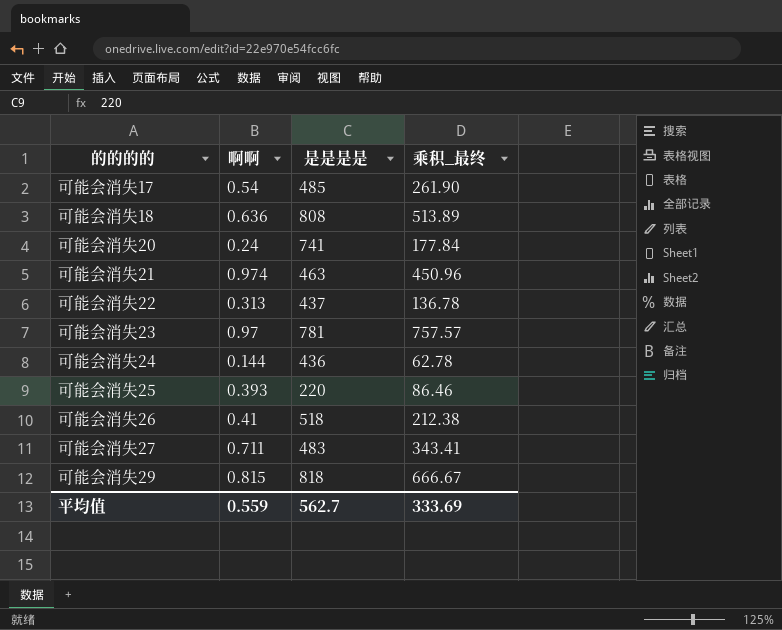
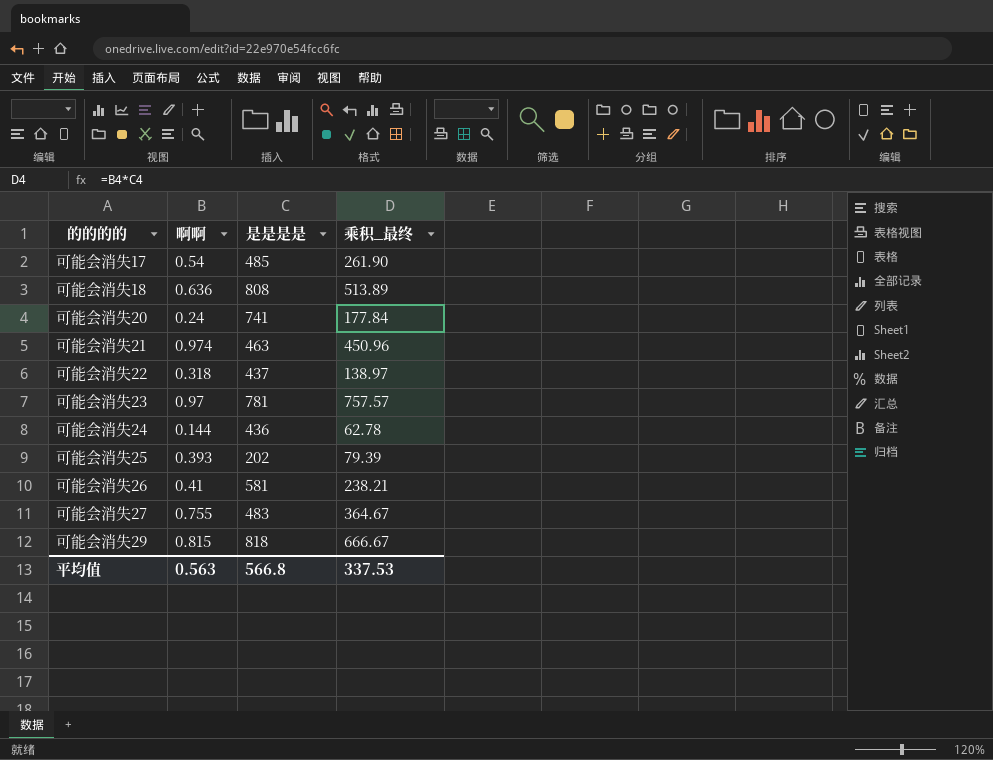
可能会消失22 | 啊啊: 0.313 -> 0.318
可能会消失22 | 乘积_最终: 136.78 -> 138.97
可能会消失25 | 是是是是: 220 -> 202
可能会消失25 | 乘积_最终: 86.46 -> 79.39
可能会消失26 | 是是是是: 518 -> 581
可能会消失26 | 乘积_最终: 212.38 -> 238.21
可能会消失27 | 啊啊: 0.711 -> 0.755
可能会消失27 | 乘积_最终: 343.41 -> 364.67
平均值 | 啊啊: 0.559 -> 0.563
平均值 | 是是是是: 562.7 -> 566.8
平均值 | 乘积_最终: 333.69 -> 337.53

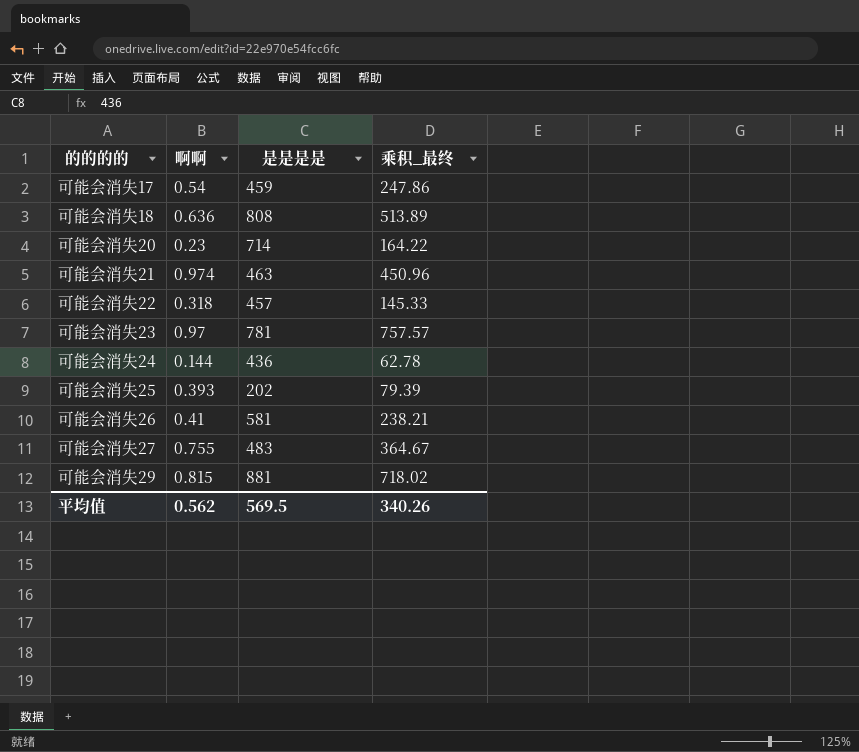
可能会消失17 | 是是是是: 485 -> 459
可能会消失17 | 乘积_最终: 261.90 -> 247.86
可能会消失20 | 啊啊: 0.24 -> 0.23
可能会消失20 | 是是是是: 741 -> 714
可能会消失20 | 乘积_最终: 177.84 -> 164.22
可能会消失22 | 是是是是: 437 -> 457
可能会消失22 | 乘积_最终: 138.97 -> 145.33
可能会消失29 | 是是是是: 818 -> 881
可能会消失29 | 乘积_最终: 666.67 -> 718.02
平均值 | 啊啊: 0.563 -> 0.562
平均值 | 是是是是: 566.8 -> 569.5
平均值 | 乘积_最终: 337.53 -> 340.26

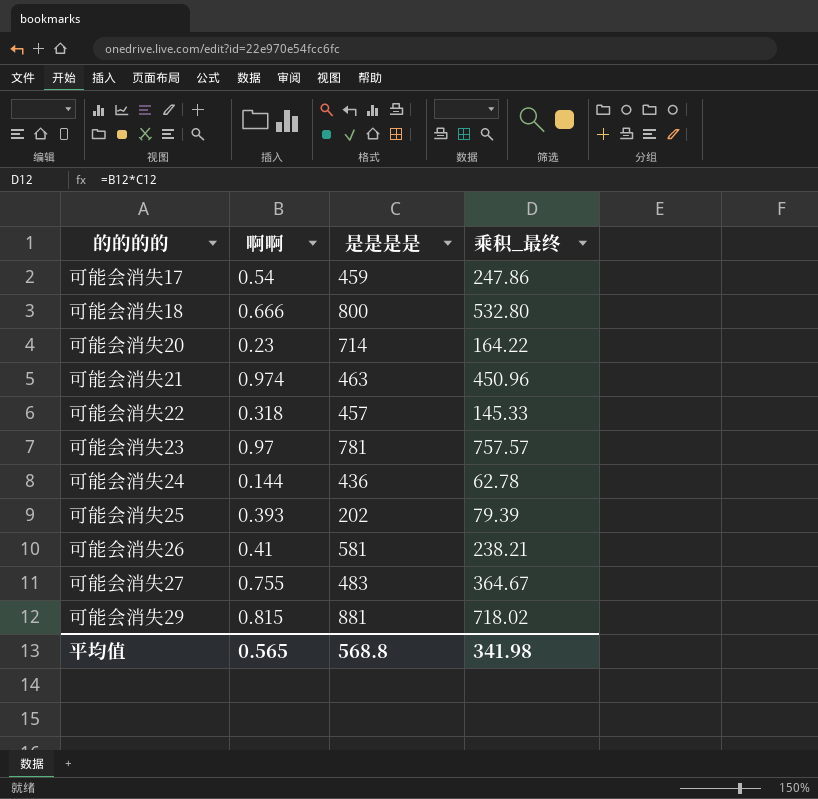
可能会消失18 | 啊啊: 0.636 -> 0.666
可能会消失18 | 是是是是: 808 -> 800
可能会消失18 | 乘积_最终: 513.89 -> 532.80
平均值 | 啊啊: 0.562 -> 0.565
平均值 | 是是是是: 569.5 -> 568.8
平均值 | 乘积_最终: 340.26 -> 341.98

